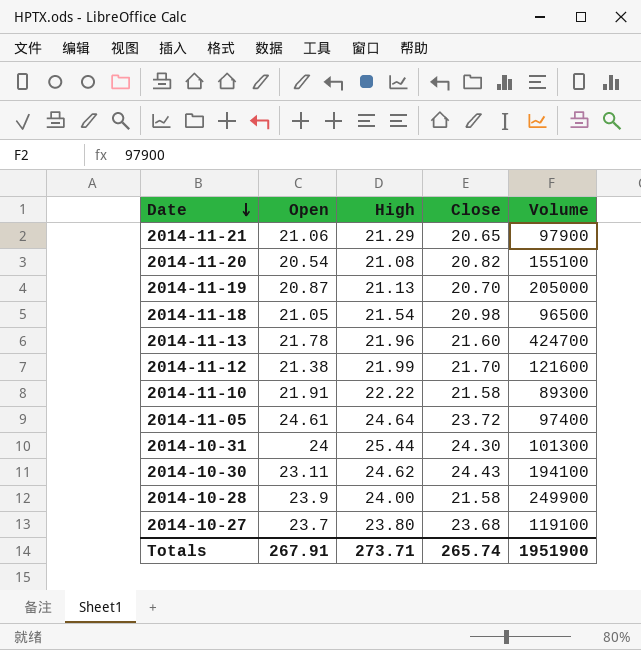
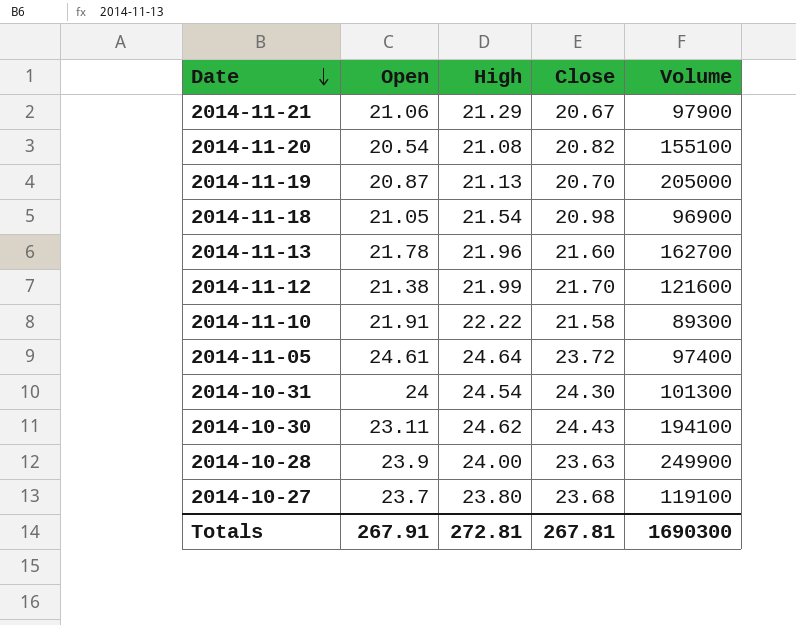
2014-11-21 | Close: 20.65 -> 20.67
2014-11-18 | Volume: 96500 -> 96900
2014-11-13 | Volume: 424700 -> 162700
2014-10-31 | High: 25.44 -> 24.54
2014-10-28 | Close: 21.58 -> 23.63
Totals | High: 273.71 -> 272.81
Totals | Close: 265.74 -> 267.81
Totals | Volume: 1951900 -> 1690300

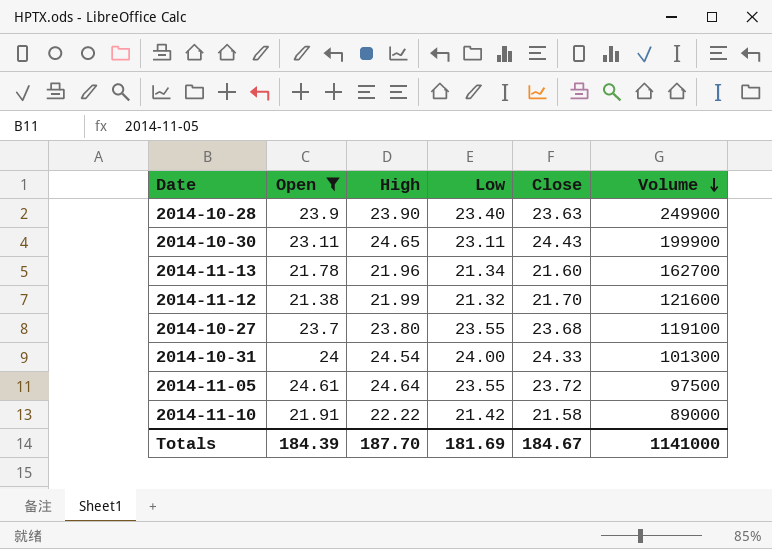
filter: none -> Open >= 21.38
row order: Date descending -> Volume descending
column Low | position: none -> 4
2014-10-28 | High: 24.00 -> 23.90
2014-10-30 | High: 24.62 -> 24.65
2014-10-30 | Volume: 194100 -> 199900
2014-10-31 | Close: 24.30 -> 24.33
2014-11-05 | Volume: 97400 -> 97500
2014-11-10 | Volume: 89300 -> 89000
Totals | Open: 267.91 -> 184.39
Totals | High: 272.81 -> 187.70
Totals | Close: 267.81 -> 184.67
Totals | Volume: 1690300 -> 1141000

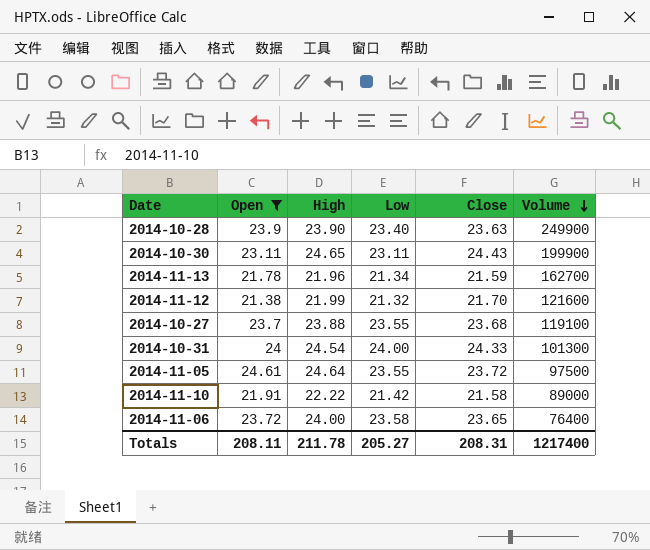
2014-11-13 | Close: 21.60 -> 21.59
2014-10-27 | High: 23.80 -> 23.88
row 2014-11-06: none -> 23.72 | 24.00 | 23.58 | 23.65 | 76400
Totals | Open: 184.39 -> 208.11
Totals | High: 187.70 -> 211.78
Totals | Low: 181.69 -> 205.27
Totals | Close: 184.67 -> 208.31
Totals | Volume: 1141000 -> 1217400

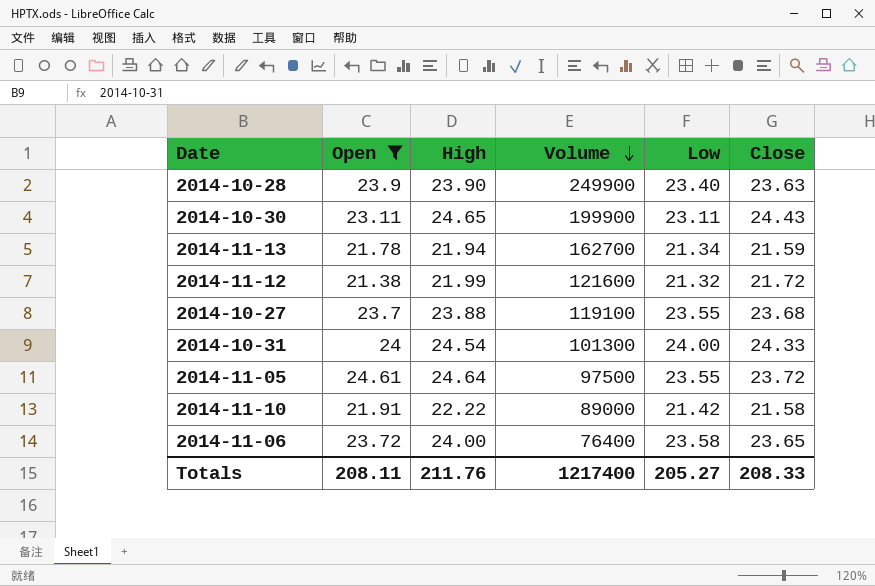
column Volume | position: 6 -> 4
2014-11-13 | High: 21.96 -> 21.94
2014-11-12 | Close: 21.70 -> 21.72
Totals | High: 211.78 -> 211.76
Totals | Close: 208.31 -> 208.33

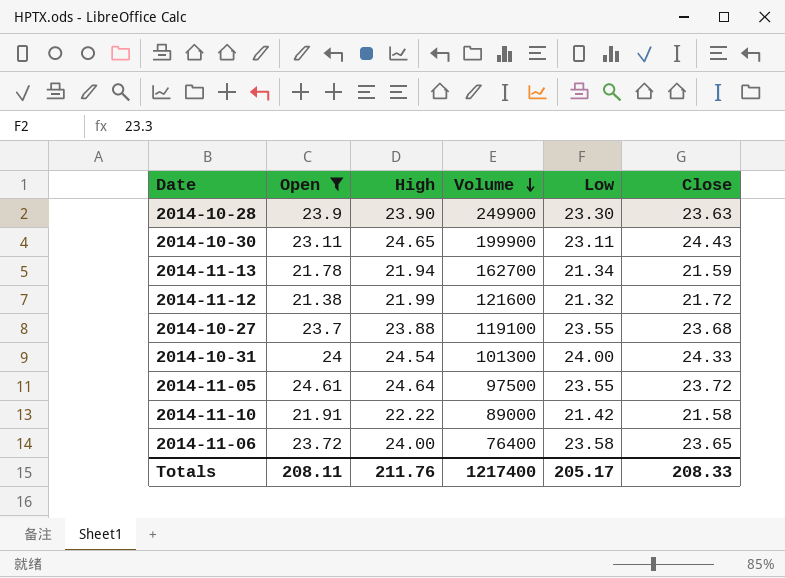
2014-10-28 | Low: 23.40 -> 23.30
Totals | Low: 205.27 -> 205.17

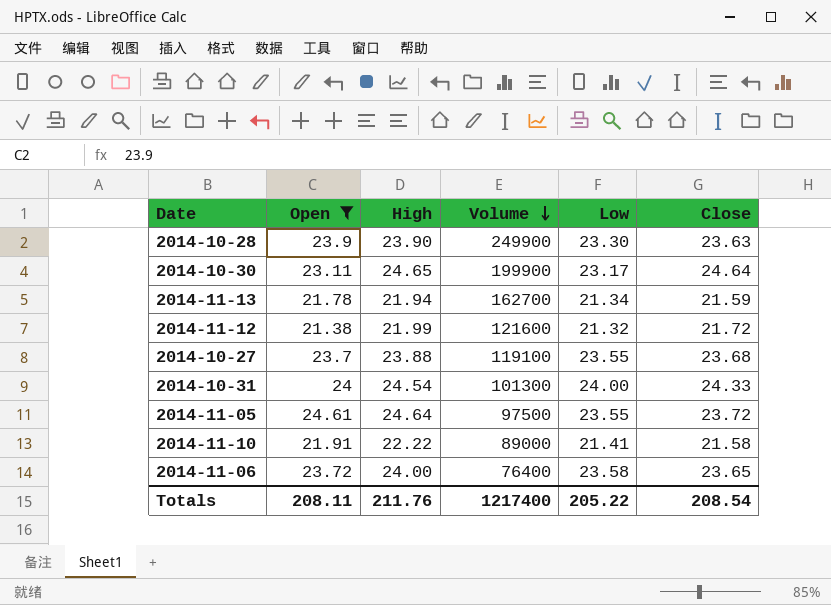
2014-10-30 | Low: 23.11 -> 23.17
2014-10-30 | Close: 24.43 -> 24.64
2014-11-10 | Low: 21.42 -> 21.41
Totals | Low: 205.17 -> 205.22
Totals | Close: 208.33 -> 208.54

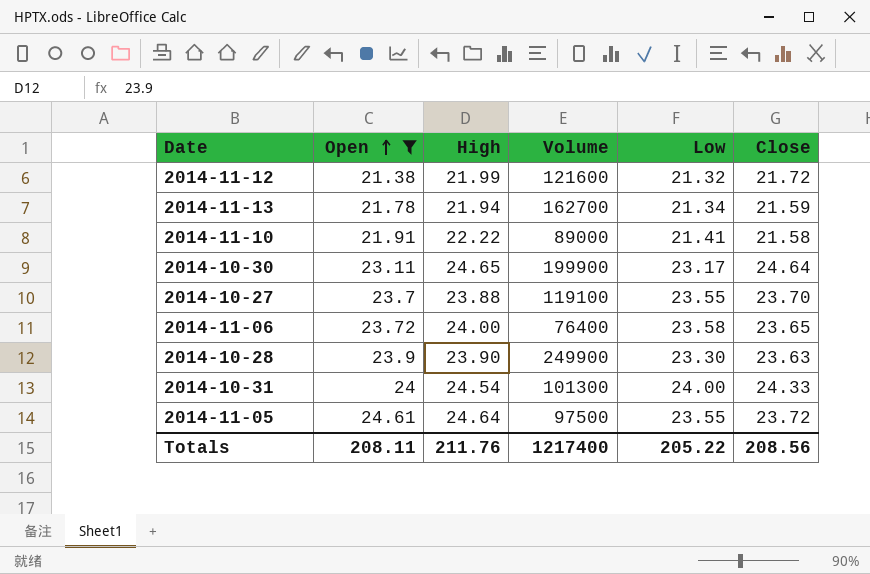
row order: Volume descending -> Open ascending
2014-10-27 | Close: 23.68 -> 23.70
Totals | Close: 208.54 -> 208.56

